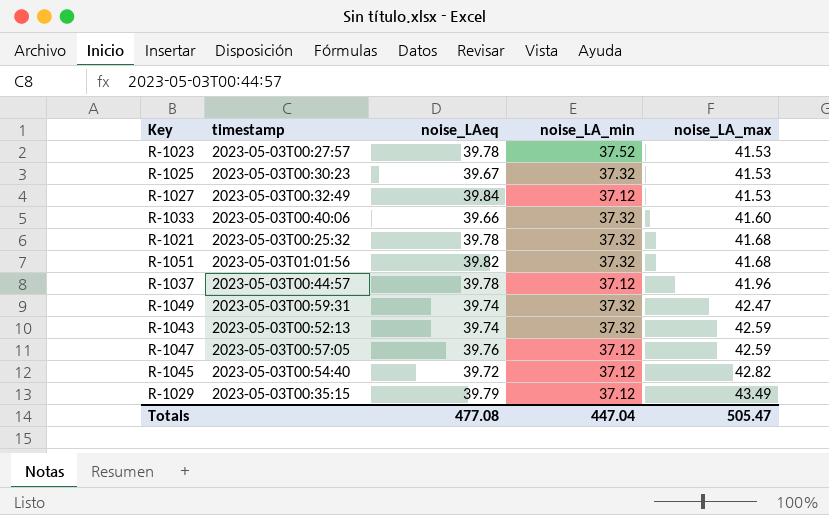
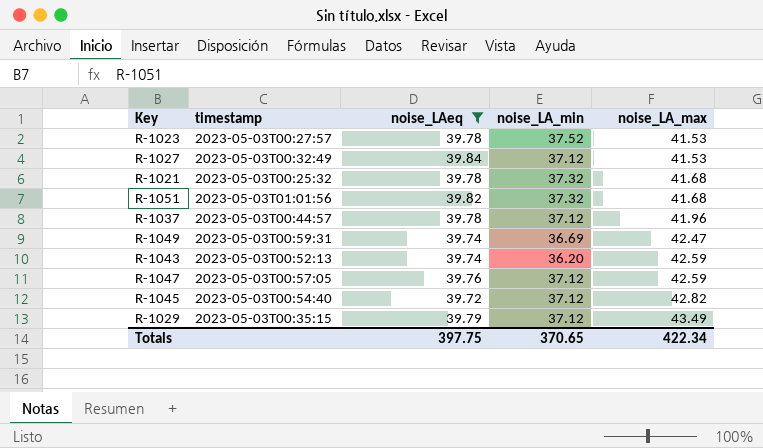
filter: none -> noise_LAeq >= 39.72
R-1049 | noise_LA_min: 37.32 -> 36.69
R-1043 | noise_LA_min: 37.32 -> 36.20
Totals | noise_LAeq: 477.08 -> 397.75
Totals | noise_LA_min: 447.04 -> 370.65
Totals | noise_LA_max: 505.47 -> 422.34

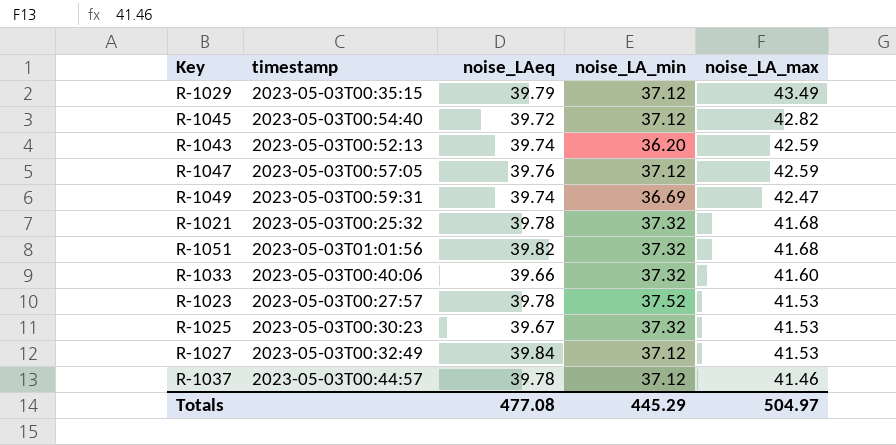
filter: noise_LAeq >= 39.72 -> none
row order: noise_LA_max ascending -> noise_LA_max descending
R-1037 | noise_LA_max: 41.96 -> 41.46
Totals | noise_LAeq: 397.75 -> 477.08
Totals | noise_LA_min: 370.65 -> 445.29
Totals | noise_LA_max: 422.34 -> 504.97

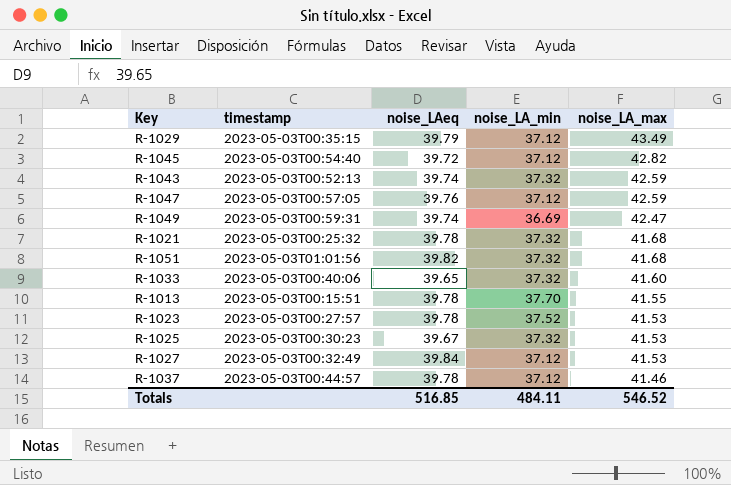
R-1043 | noise_LA_min: 36.20 -> 37.32
R-1033 | noise_LAeq: 39.66 -> 39.65
row R-1013: none -> 2023-05-03T00:15:51 | 39.78 | 37.70 | 41.55
Totals | noise_LAeq: 477.08 -> 516.85
Totals | noise_LA_min: 445.29 -> 484.11
Totals | noise_LA_max: 504.97 -> 546.52

